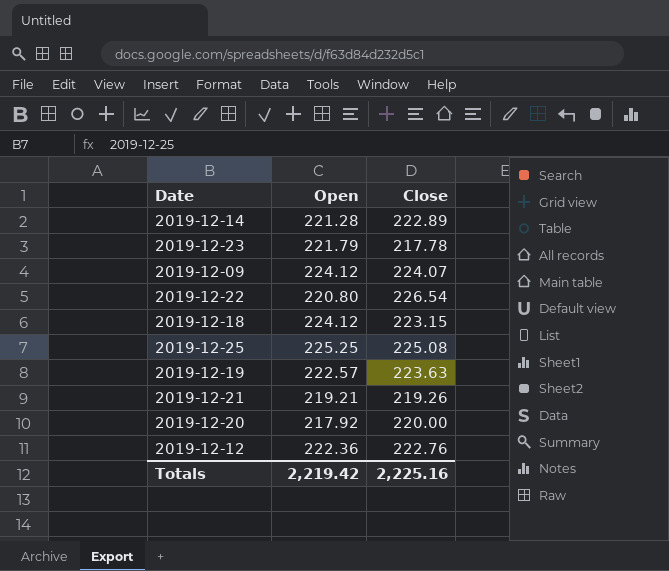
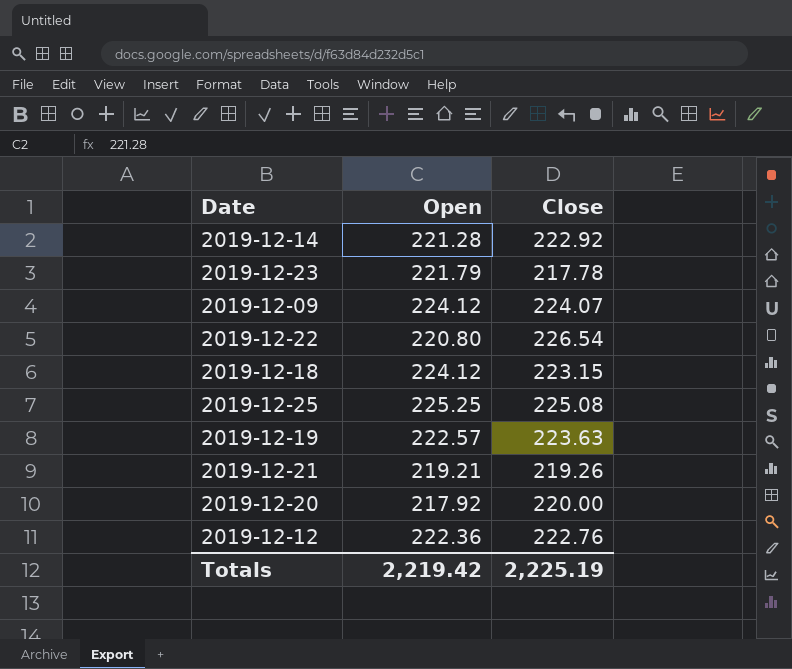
2019-12-14 | Close: 222.89 -> 222.92
Totals | Close: 2,225.16 -> 2,225.19

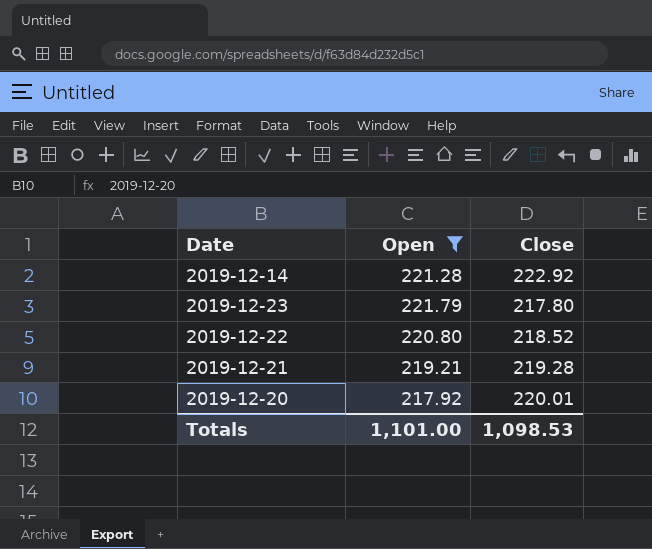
filter: none -> Open <= 221.79
2019-12-23 | Close: 217.78 -> 217.80
2019-12-22 | Close: 226.54 -> 218.52
2019-12-21 | Close: 219.26 -> 219.28
2019-12-20 | Close: 220.00 -> 220.01
Totals | Open: 2,219.42 -> 1,101.00
Totals | Close: 2,225.19 -> 1,098.53

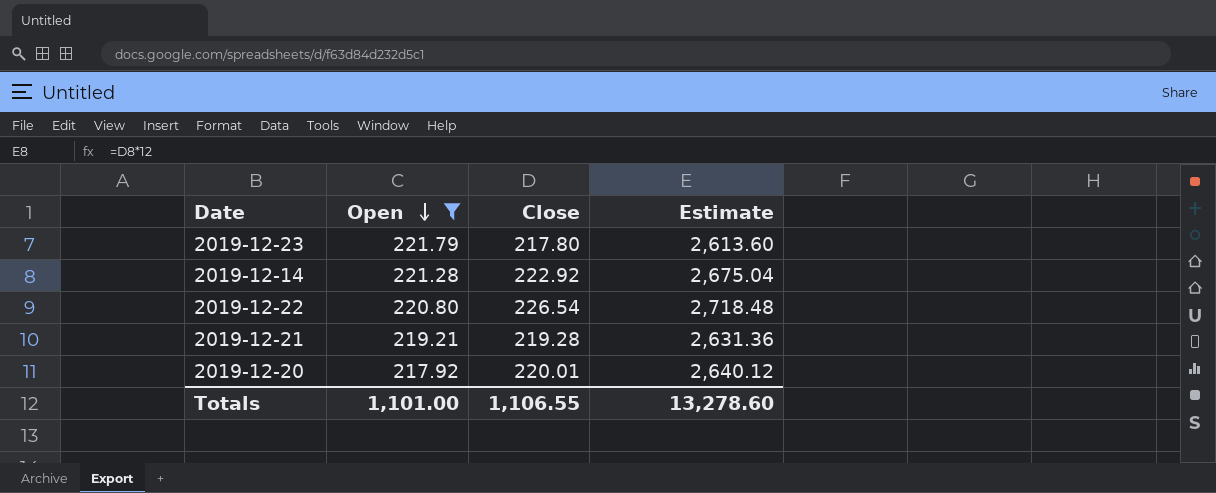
row order: none -> Open descending
column Estimate | formula: none -> [Close] * 12
2019-12-22 | Close: 218.52 -> 226.54
Totals | Close: 1,098.53 -> 1,106.55

